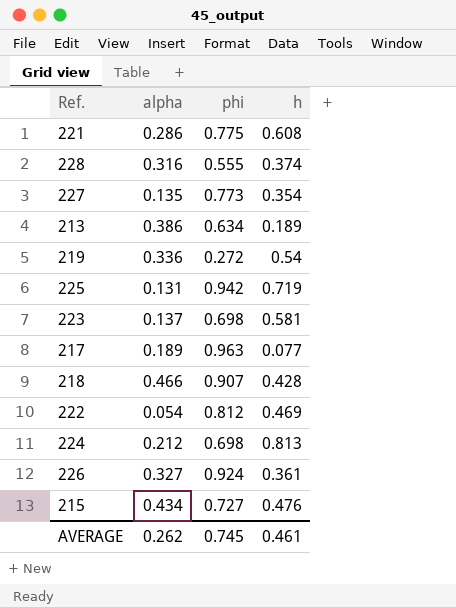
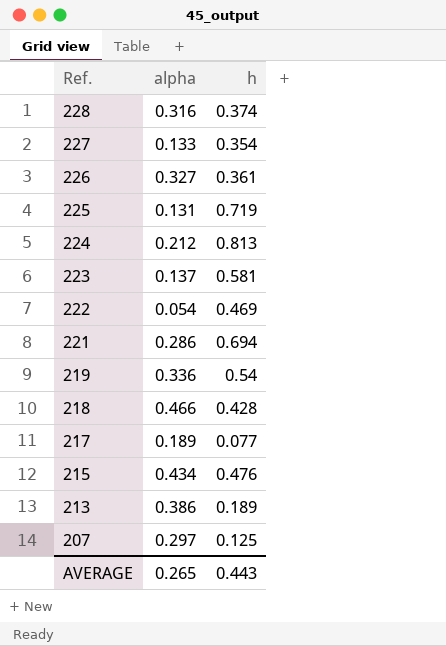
row order: none -> Ref. descending
column phi | position: 3 -> none
227 | alpha: 0.135 -> 0.133
221 | h: 0.608 -> 0.694
row 207: none -> 0.297 | 0.125
AVERAGE | alpha: 0.262 -> 0.265
AVERAGE | h: 0.461 -> 0.443

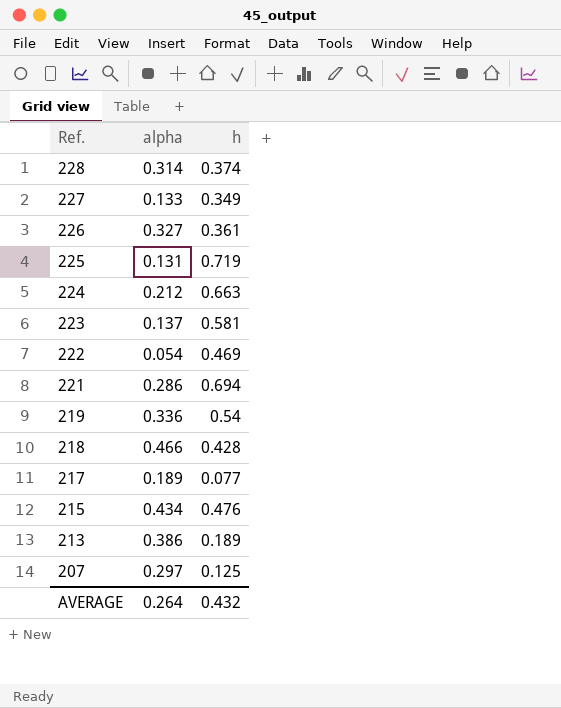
228 | alpha: 0.316 -> 0.314
227 | h: 0.354 -> 0.349
224 | h: 0.813 -> 0.663
AVERAGE | alpha: 0.265 -> 0.264
AVERAGE | h: 0.443 -> 0.432

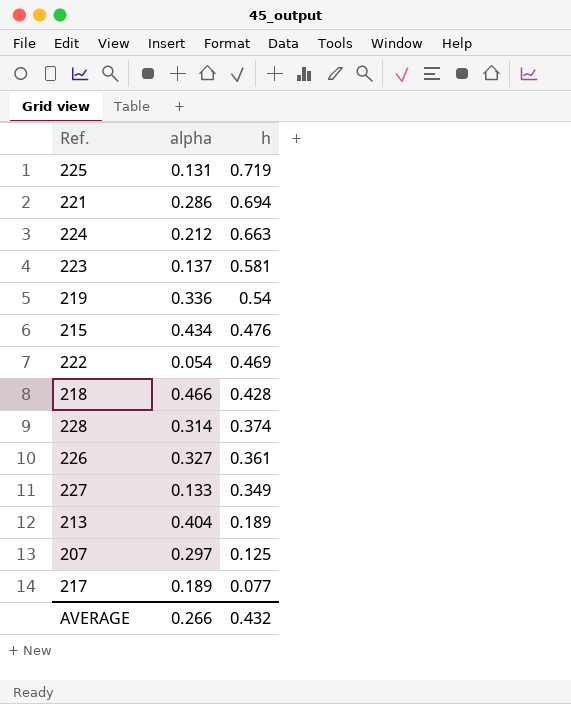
row order: Ref. descending -> h descending
213 | alpha: 0.386 -> 0.404
AVERAGE | alpha: 0.264 -> 0.266

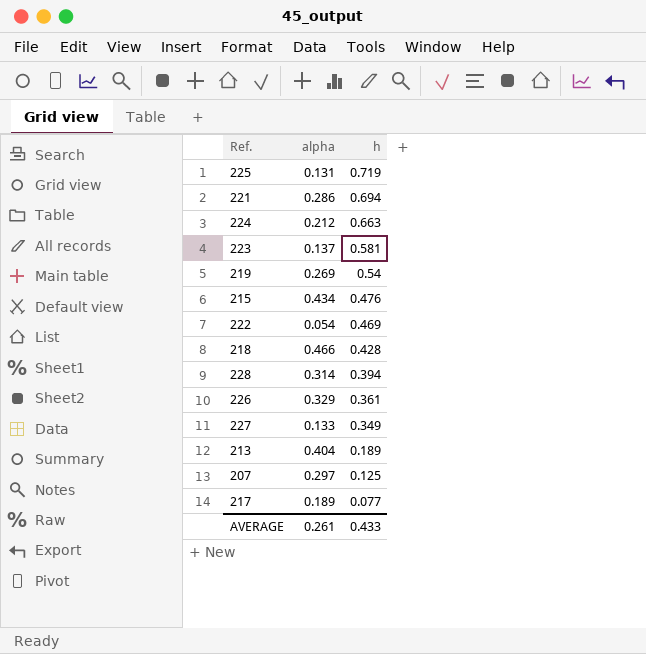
219 | alpha: 0.336 -> 0.269
228 | h: 0.374 -> 0.394
226 | alpha: 0.327 -> 0.329
AVERAGE | alpha: 0.266 -> 0.261
AVERAGE | h: 0.432 -> 0.433

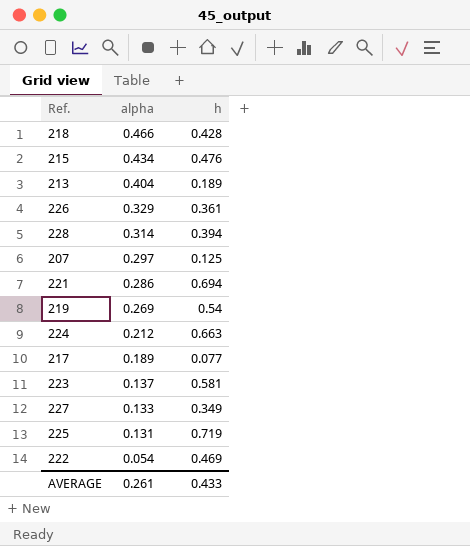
row order: h descending -> alpha descending

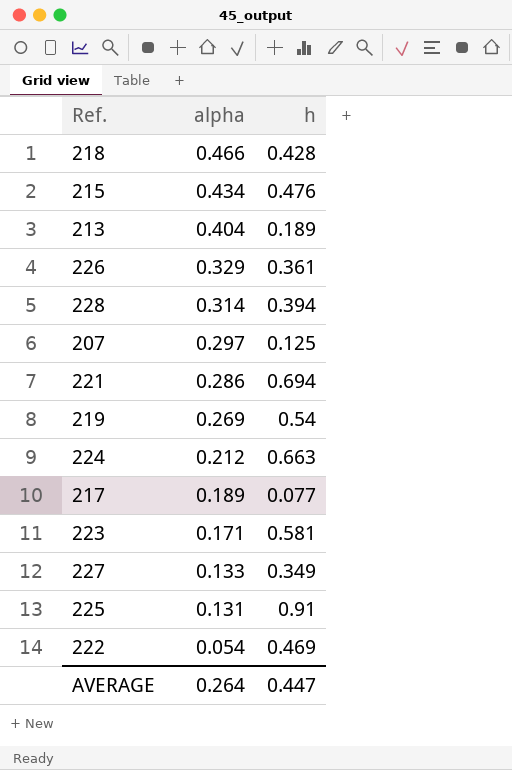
223 | alpha: 0.137 -> 0.171
225 | h: 0.719 -> 0.91
AVERAGE | alpha: 0.261 -> 0.264
AVERAGE | h: 0.433 -> 0.447

